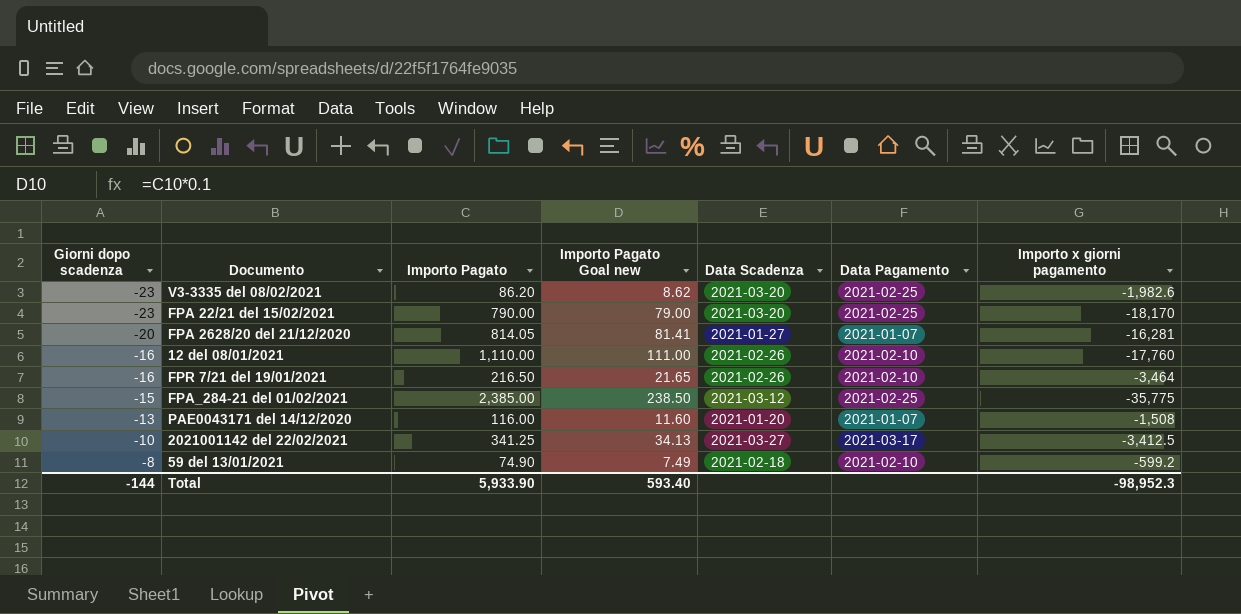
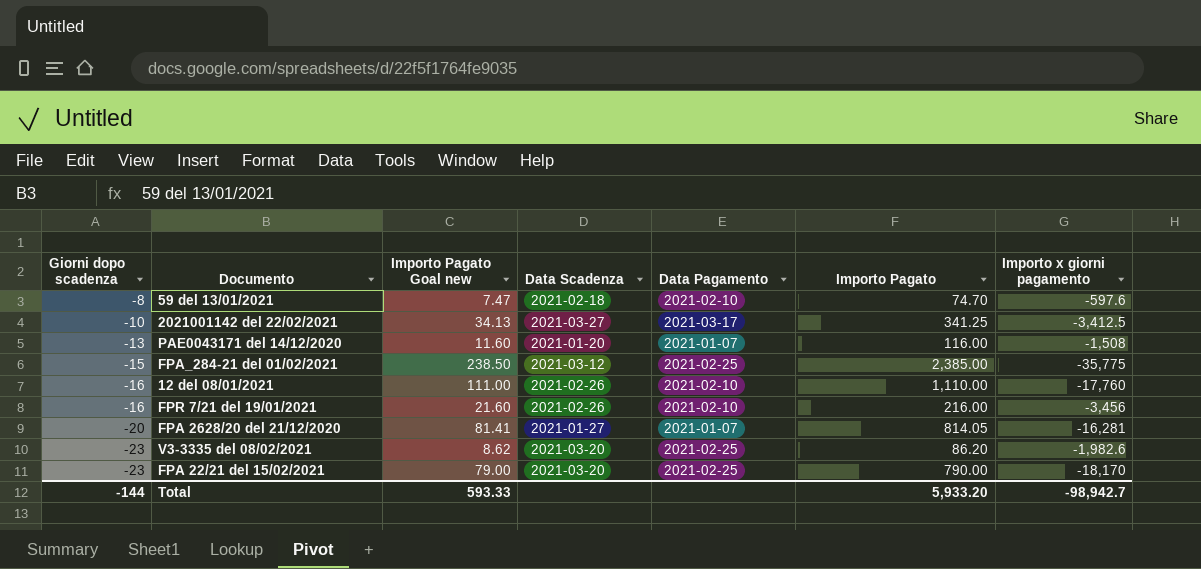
row order: Giorni dopo scadenza ascending -> Giorni dopo scadenza descending
column Importo Pagato | position: 3 -> 6
59 del 13/01/2021 | Importo Pagato Goal new: 7.49 -> 7.47
59 del 13/01/2021 | Importo Pagato: 74.90 -> 74.70
59 del 13/01/2021 | Importo x giorni pagamento: -599.2 -> -597.6
FPR 7/21 del 19/01/2021 | Importo Pagato Goal new: 21.65 -> 21.60
FPR 7/21 del 19/01/2021 | Importo Pagato: 216.50 -> 216.00
FPR 7/21 del 19/01/2021 | Importo x giorni pagamento: -3,464 -> -3,456
Total | Importo Pagato Goal new: 593.40 -> 593.33
Total | Importo Pagato: 5,933.90 -> 5,933.20
Total | Importo x giorni pagamento: -98,952.3 -> -98,942.7

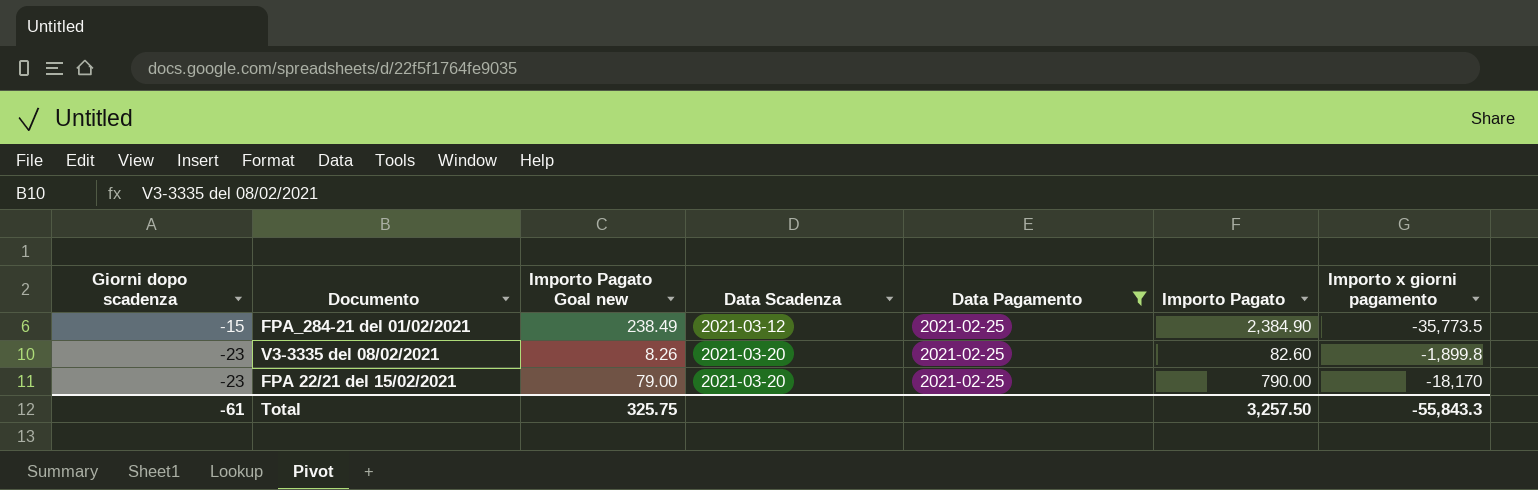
filter: none -> Data Pagamento = 2021-02-25
FPA_284-21 del 01/02/2021 | Importo Pagato Goal new: 238.50 -> 238.49
FPA_284-21 del 01/02/2021 | Importo Pagato: 2,385.00 -> 2,384.90
FPA_284-21 del 01/02/2021 | Importo x giorni pagamento: -35,775 -> -35,773.5
V3-3335 del 08/02/2021 | Importo Pagato Goal new: 8.62 -> 8.26
V3-3335 del 08/02/2021 | Importo Pagato: 86.20 -> 82.60
V3-3335 del 08/02/2021 | Importo x giorni pagamento: -1,982.6 -> -1,899.8
Total | Giorni dopo scadenza: -144 -> -61
Total | Importo Pagato Goal new: 593.33 -> 325.75
Total | Importo Pagato: 5,933.20 -> 3,257.50
Total | Importo x giorni pagamento: -98,942.7 -> -55,843.3

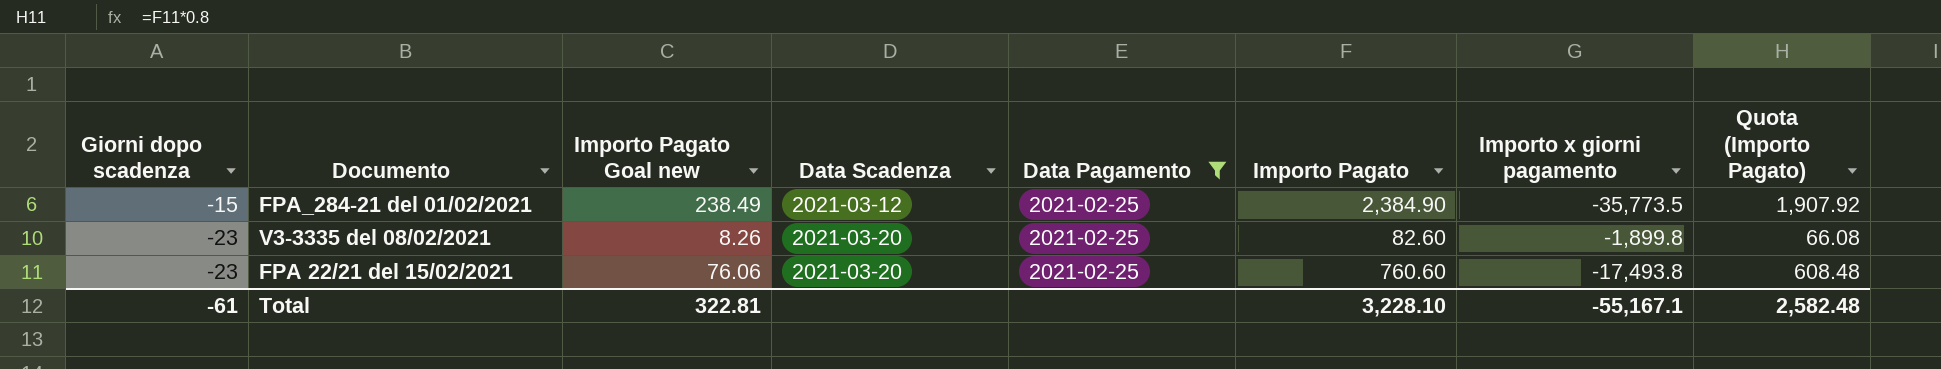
column Quota (Importo Pagato) | formula: none -> [Importo Pagato] * 0.8
FPA 22/21 del 15/02/2021 | Importo Pagato Goal new: 79.00 -> 76.06
FPA 22/21 del 15/02/2021 | Importo Pagato: 790.00 -> 760.60
FPA 22/21 del 15/02/2021 | Importo x giorni pagamento: -18,170 -> -17,493.8
Total | Importo Pagato Goal new: 325.75 -> 322.81
Total | Importo Pagato: 3,257.50 -> 3,228.10
Total | Importo x giorni pagamento: -55,843.3 -> -55,167.1

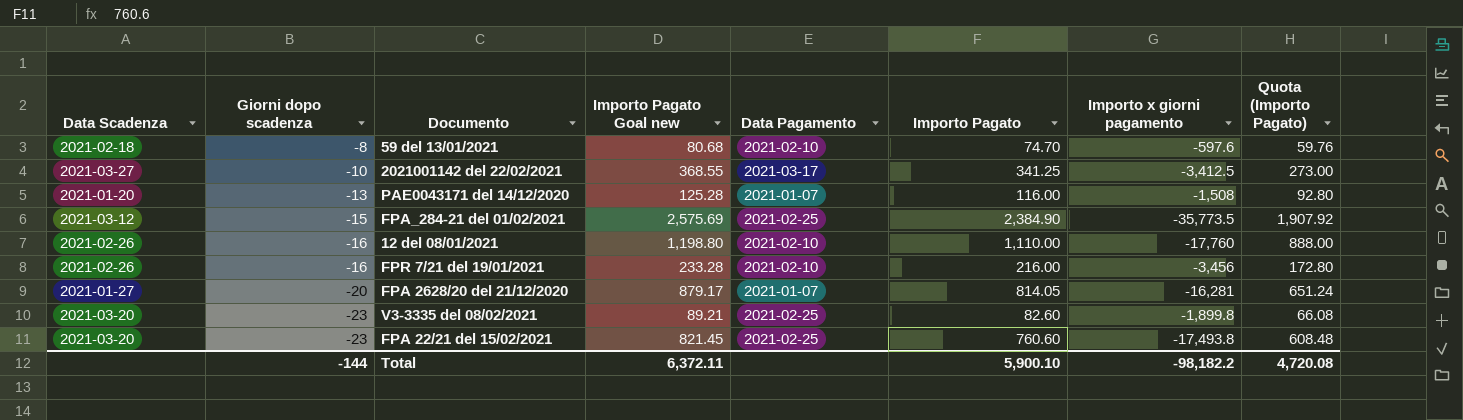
filter: Data Pagamento = 2021-02-25 -> none
column Data Scadenza | position: 4 -> 1
column Importo Pagato Goal new | formula: [Importo Pagato] * 0.1 -> [Importo Pagato] * 1.08
Total | Giorni dopo scadenza: -61 -> -144
Total | Importo Pagato Goal new: 322.81 -> 6,372.11
Total | Importo Pagato: 3,228.10 -> 5,900.10
Total | Importo x giorni pagamento: -55,167.1 -> -98,182.2
Total | Quota (Importo Pagato): 2,582.48 -> 4,720.08

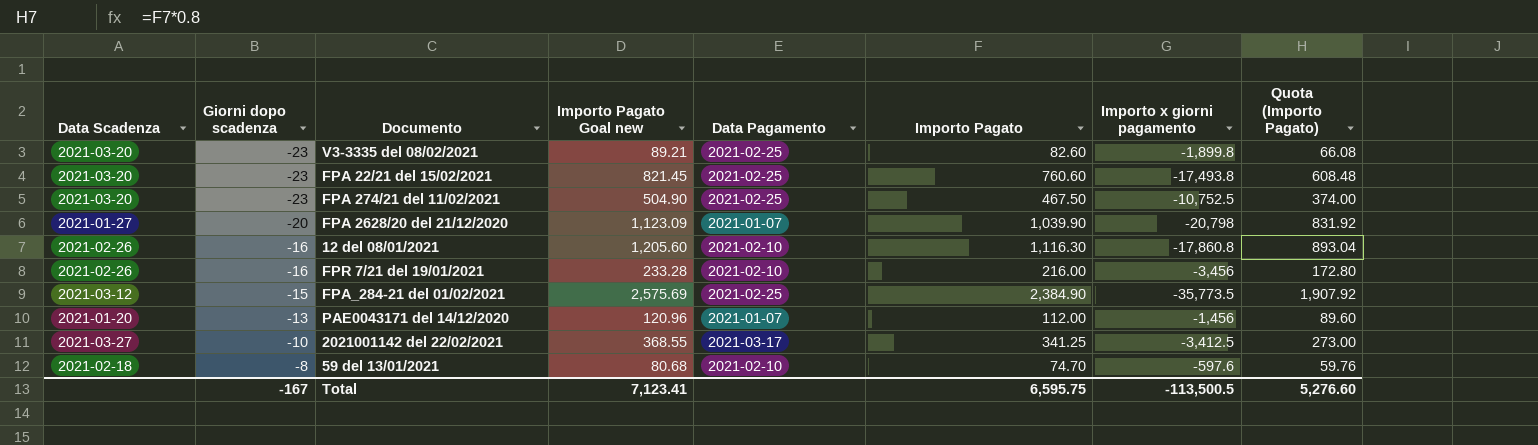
row order: Giorni dopo scadenza descending -> Giorni dopo scadenza ascending
row FPA 274/21 del 11/02/2021: none -> 2021-03-20 | -23 | 504.90 | 2021-02-25 | 467.50 | -10,752.5 | 374.00
FPA 2628/20 del 21/12/2020 | Importo Pagato Goal new: 879.17 -> 1,123.09
FPA 2628/20 del 21/12/2020 | Importo Pagato: 814.05 -> 1,039.90
FPA 2628/20 del 21/12/2020 | Importo x giorni pagamento: -16,281 -> -20,798
FPA 2628/20 del 21/12/2020 | Quota (Importo Pagato): 651.24 -> 831.92
12 del 08/01/2021 | Importo Pagato Goal new: 1,198.80 -> 1,205.60
12 del 08/01/2021 | Importo Pagato: 1,110.00 -> 1,116.30
12 del 08/01/2021 | Importo x giorni pagamento: -17,760 -> -17,860.8
12 del 08/01/2021 | Quota (Importo Pagato): 888.00 -> 893.04
PAE0043171 del 14/12/2020 | Importo Pagato Goal new: 125.28 -> 120.96
PAE0043171 del 14/12/2020 | Importo Pagato: 116.00 -> 112.00
PAE0043171 del 14/12/2020 | Importo x giorni pagamento: -1,508 -> -1,456
PAE0043171 del 14/12/2020 | Quota (Importo Pagato): 92.80 -> 89.60
Total | Giorni dopo scadenza: -144 -> -167
Total | Importo Pagato Goal new: 6,372.11 -> 7,123.41
Total | Importo Pagato: 5,900.10 -> 6,595.75
Total | Importo x giorni pagamento: -98,182.2 -> -113,500.5
Total | Quota (Importo Pagato): 4,720.08 -> 5,276.60

